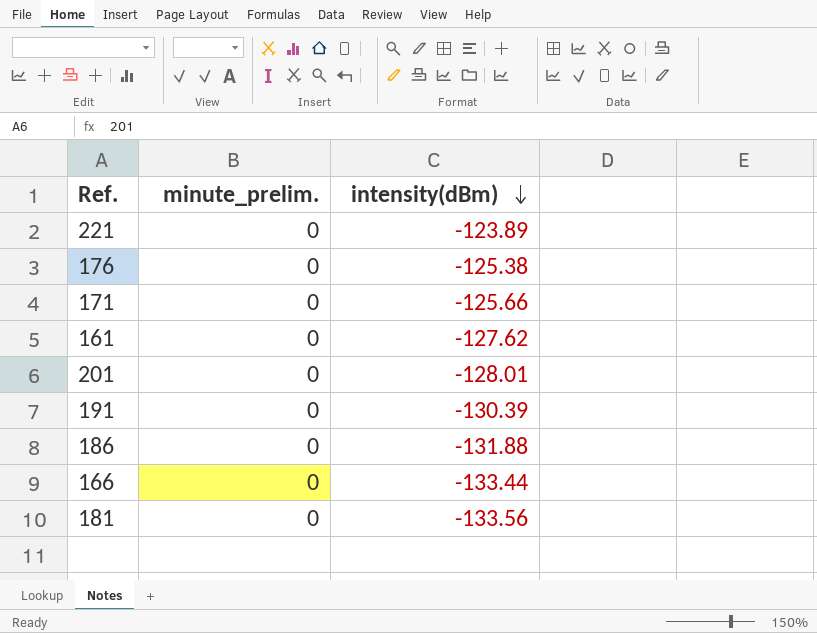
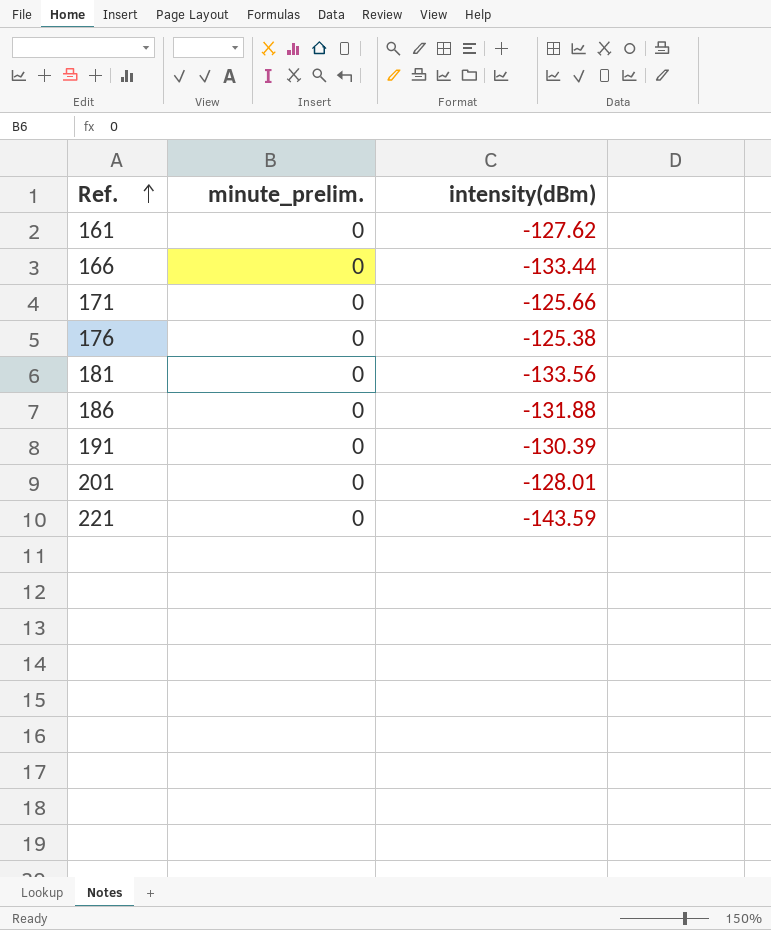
row order: intensity(dBm) descending -> Ref. ascending
221 | intensity(dBm): -123.89 -> -143.59

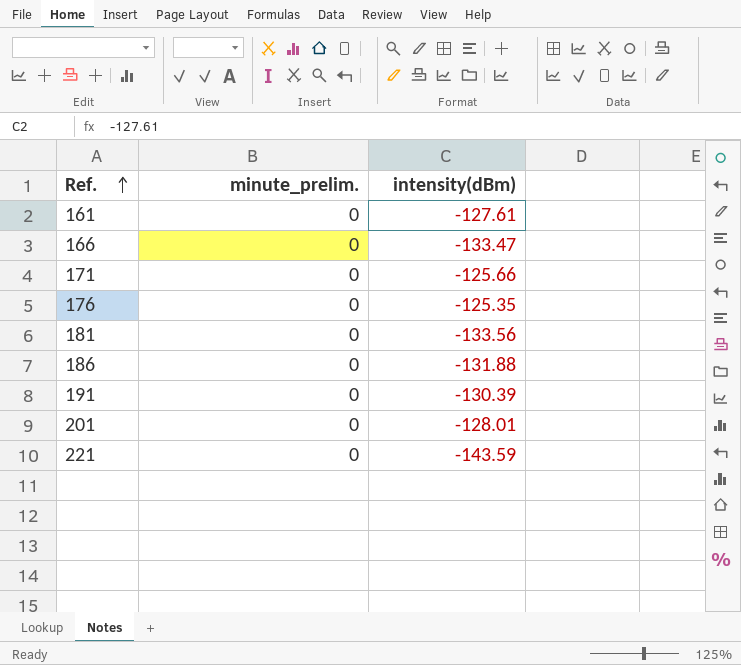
161 | intensity(dBm): -127.62 -> -127.61
166 | intensity(dBm): -133.44 -> -133.47
176 | intensity(dBm): -125.38 -> -125.35

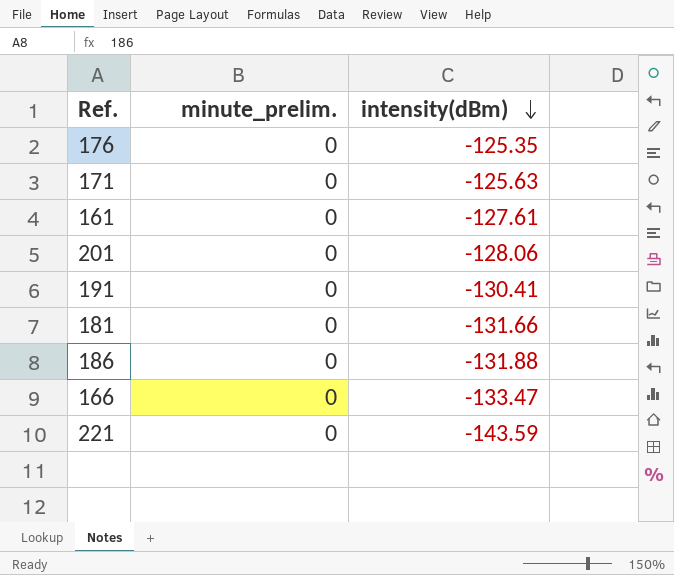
row order: Ref. ascending -> intensity(dBm) descending
171 | intensity(dBm): -125.66 -> -125.63
201 | intensity(dBm): -128.01 -> -128.06
191 | intensity(dBm): -130.39 -> -130.41
181 | intensity(dBm): -133.56 -> -131.66

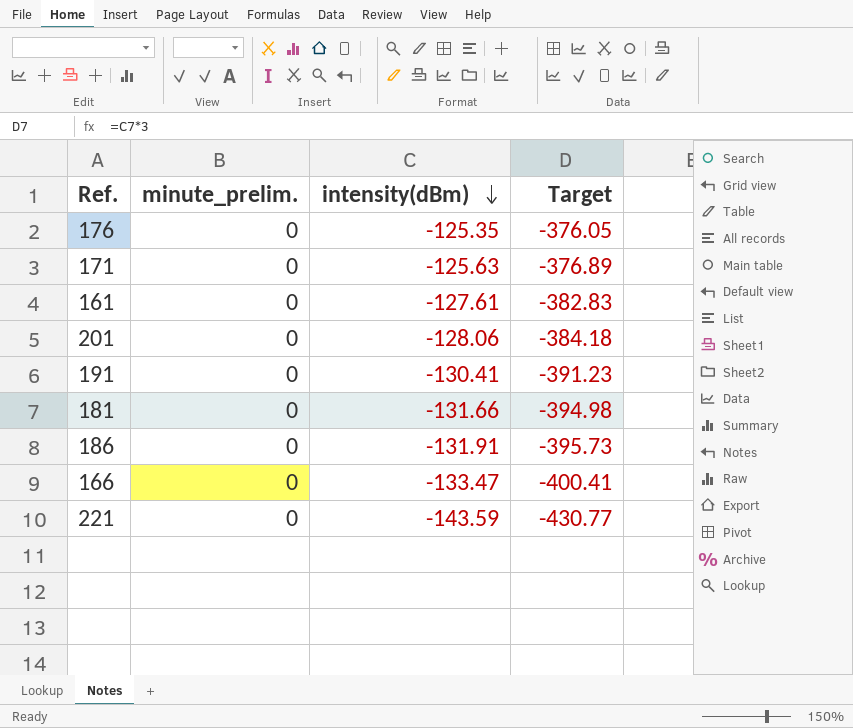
column Target | formula: none -> [intensity(dBm)] * 3
186 | intensity(dBm): -131.88 -> -131.91

